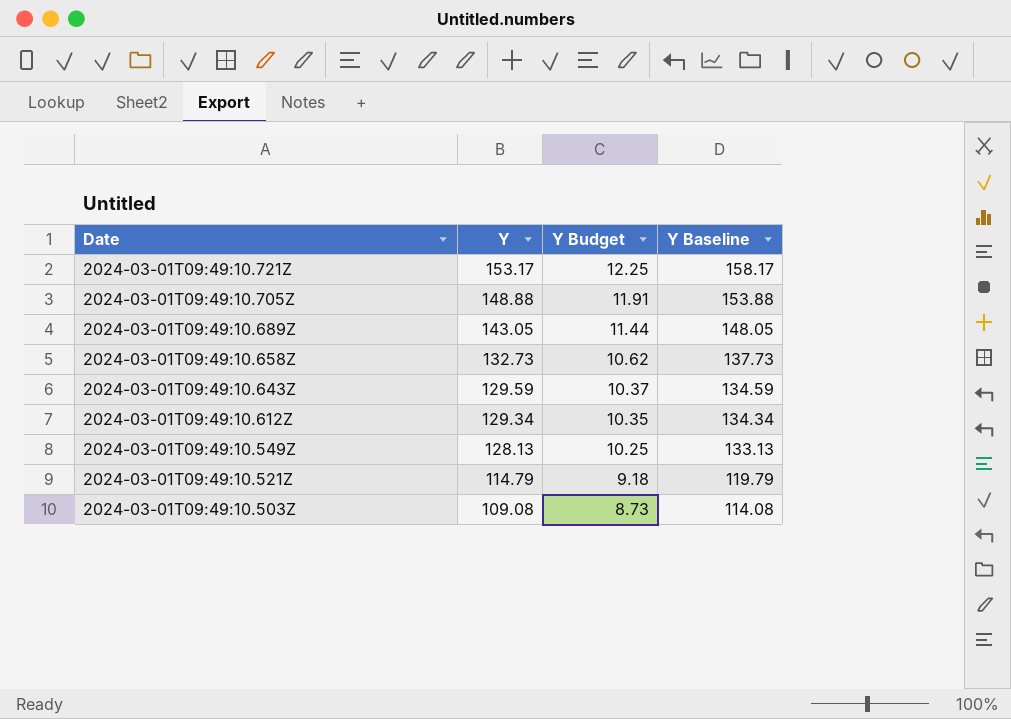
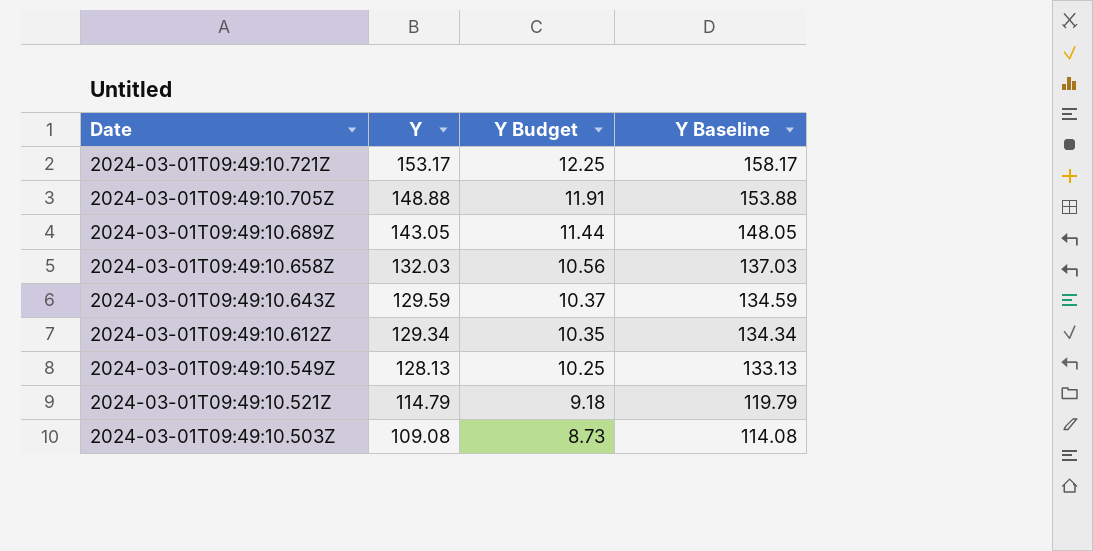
2024-03-01T09:49:10.658Z | Y: 132.73 -> 132.03
2024-03-01T09:49:10.658Z | Y Budget: 10.62 -> 10.56
2024-03-01T09:49:10.658Z | Y Baseline: 137.73 -> 137.03

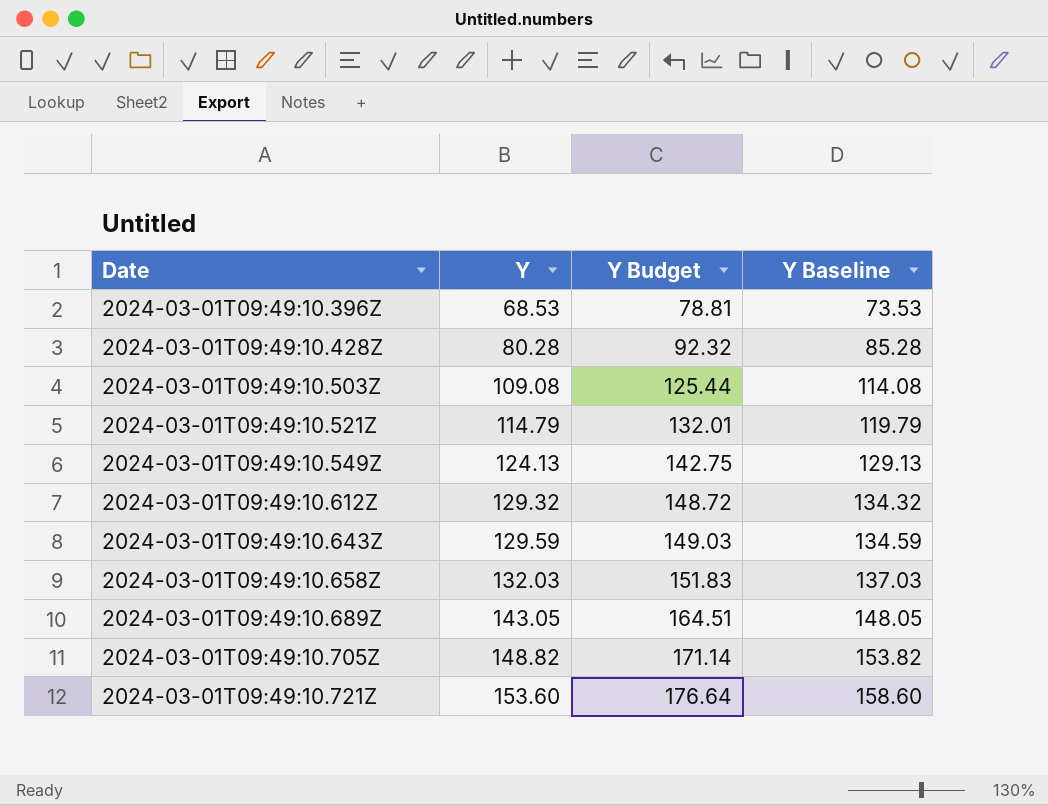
row order: Date descending -> Date ascending
column Y Budget | formula: [Y] * 0.08 -> [Y] * 1.15
row 2024-03-01T09:49:10.396Z: none -> 68.53 | 78.81 | 73.53
row 2024-03-01T09:49:10.428Z: none -> 80.28 | 92.32 | 85.28
2024-03-01T09:49:10.549Z | Y: 128.13 -> 124.13
2024-03-01T09:49:10.549Z | Y Baseline: 133.13 -> 129.13
2024-03-01T09:49:10.612Z | Y: 129.34 -> 129.32
2024-03-01T09:49:10.612Z | Y Baseline: 134.34 -> 134.32
2024-03-01T09:49:10.705Z | Y: 148.88 -> 148.82
2024-03-01T09:49:10.705Z | Y Baseline: 153.88 -> 153.82
2024-03-01T09:49:10.721Z | Y: 153.17 -> 153.60
2024-03-01T09:49:10.721Z | Y Baseline: 158.17 -> 158.60

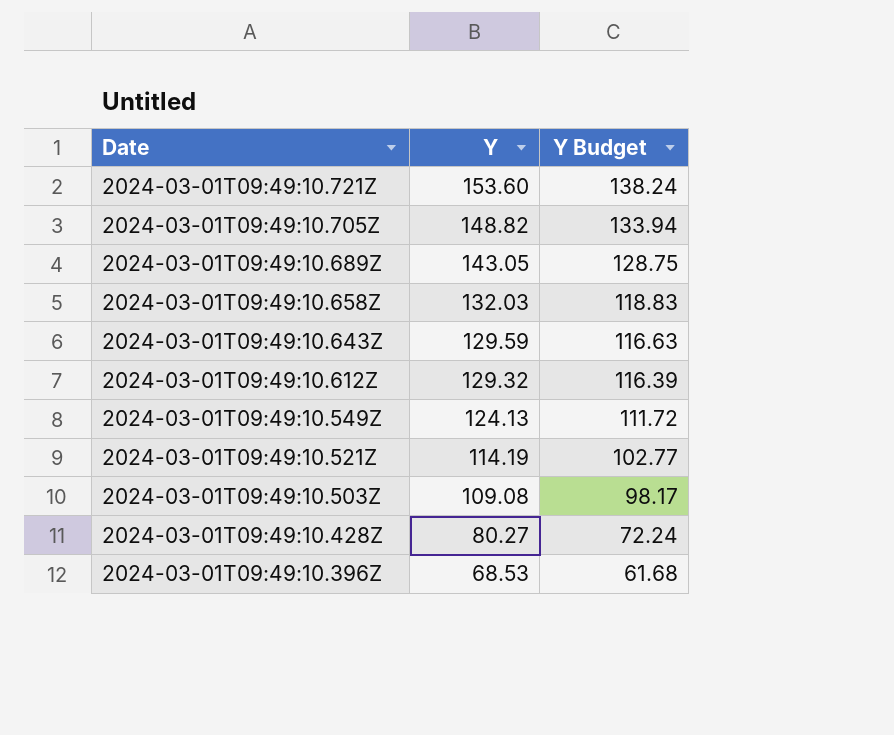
row order: Date ascending -> Date descending
column Y Baseline | formula: [Y] + 5 -> none
column Y Budget | formula: [Y] * 1.15 -> [Y] * 0.9
2024-03-01T09:49:10.521Z | Y: 114.79 -> 114.19
2024-03-01T09:49:10.428Z | Y: 80.28 -> 80.27

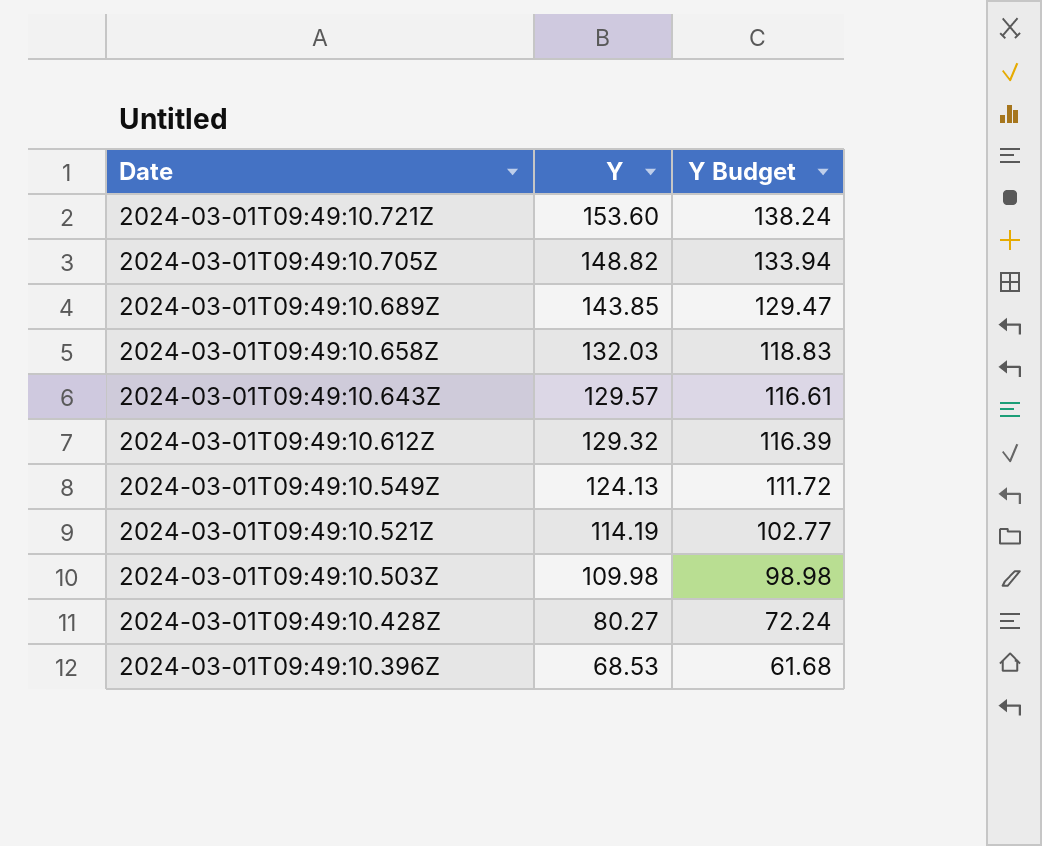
2024-03-01T09:49:10.689Z | Y: 143.05 -> 143.85
2024-03-01T09:49:10.689Z | Y Budget: 128.75 -> 129.47
2024-03-01T09:49:10.643Z | Y: 129.59 -> 129.57
2024-03-01T09:49:10.643Z | Y Budget: 116.63 -> 116.61
2024-03-01T09:49:10.503Z | Y: 109.08 -> 109.98
2024-03-01T09:49:10.503Z | Y Budget: 98.17 -> 98.98

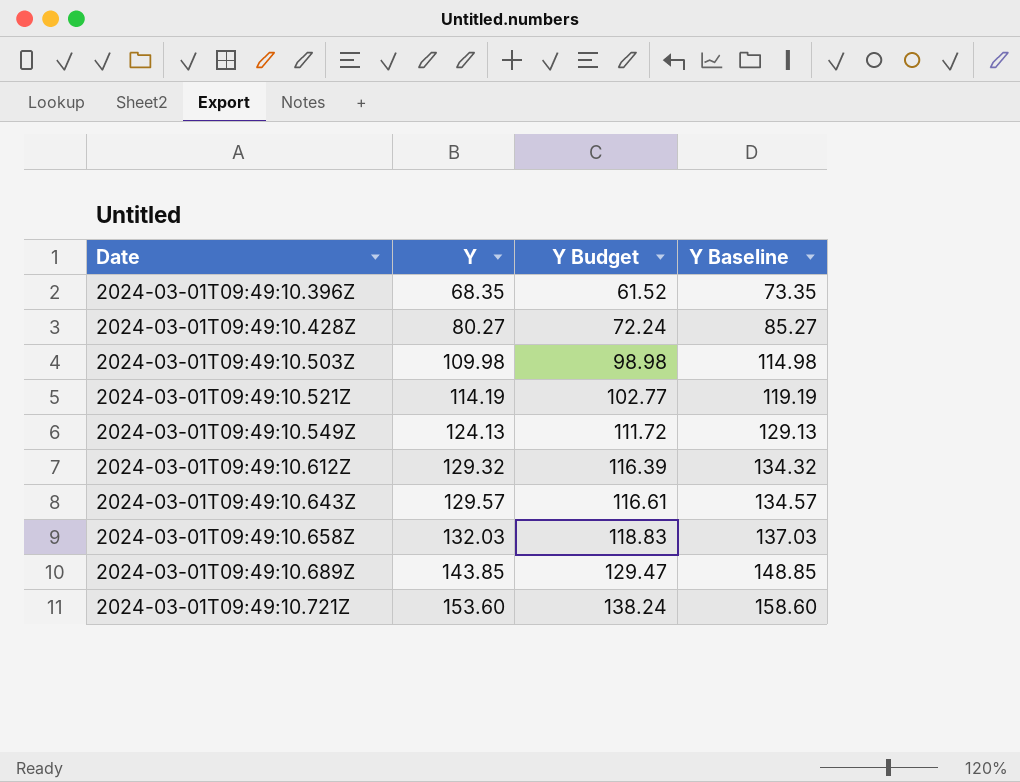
row order: Date descending -> Date ascending
column Y Baseline | formula: none -> [Y] + 5
row 2024-03-01T09:49:10.705Z: 148.82 | 133.94 -> none
2024-03-01T09:49:10.396Z | Y: 68.53 -> 68.35
2024-03-01T09:49:10.396Z | Y Budget: 61.68 -> 61.52

